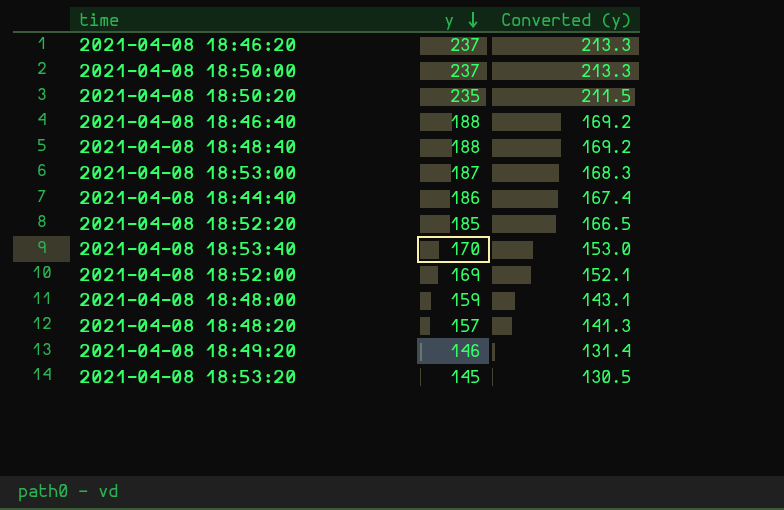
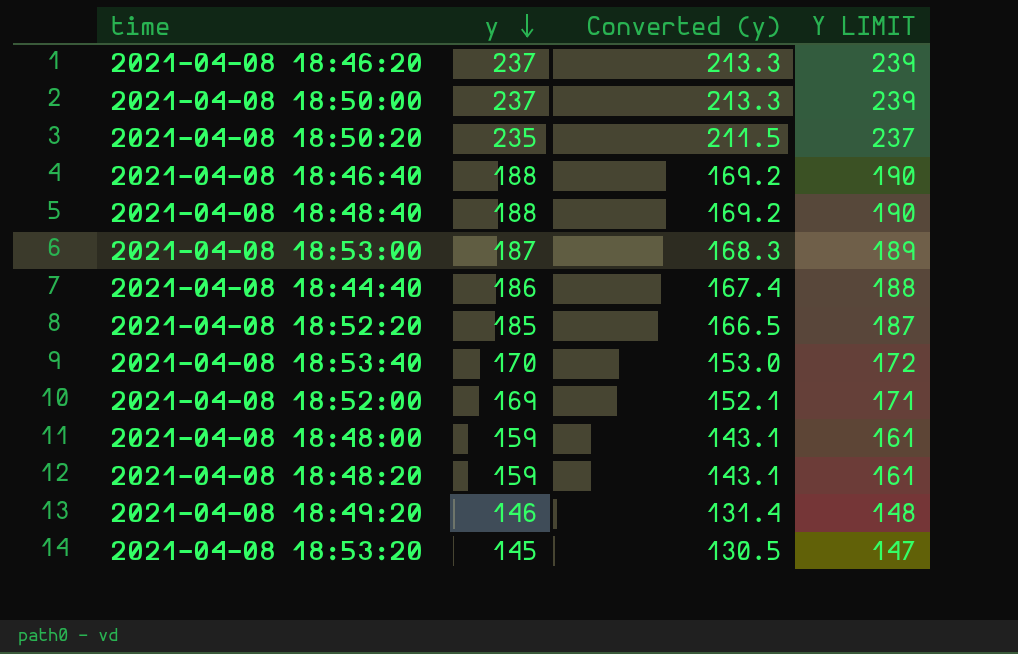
column Y LIMIT | formula: none -> [y] + 2
2021-04-08 18:48:20 | y: 157 -> 159
2021-04-08 18:48:20 | Converted (y): 141.3 -> 143.1

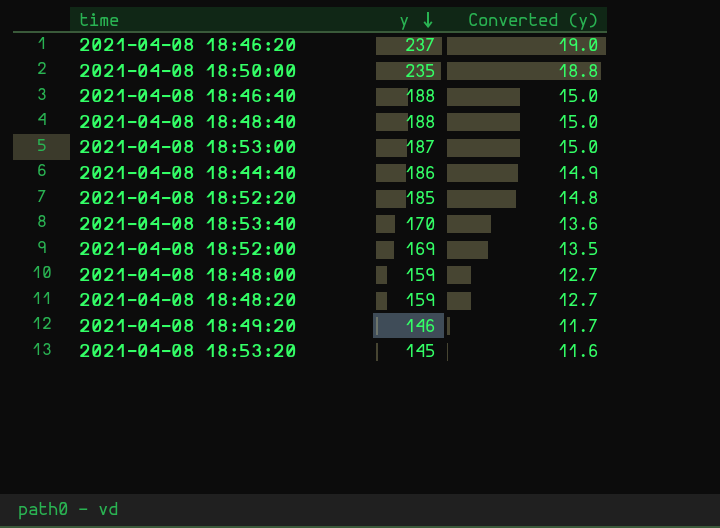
column Y LIMIT | formula: [y] + 2 -> none
column Converted (y) | formula: [y] * 0.9 -> [y] * 0.08
row 2021-04-08 18:50:20: 235 | 211.5 | 237 -> none
2021-04-08 18:50:00 | y: 237 -> 235

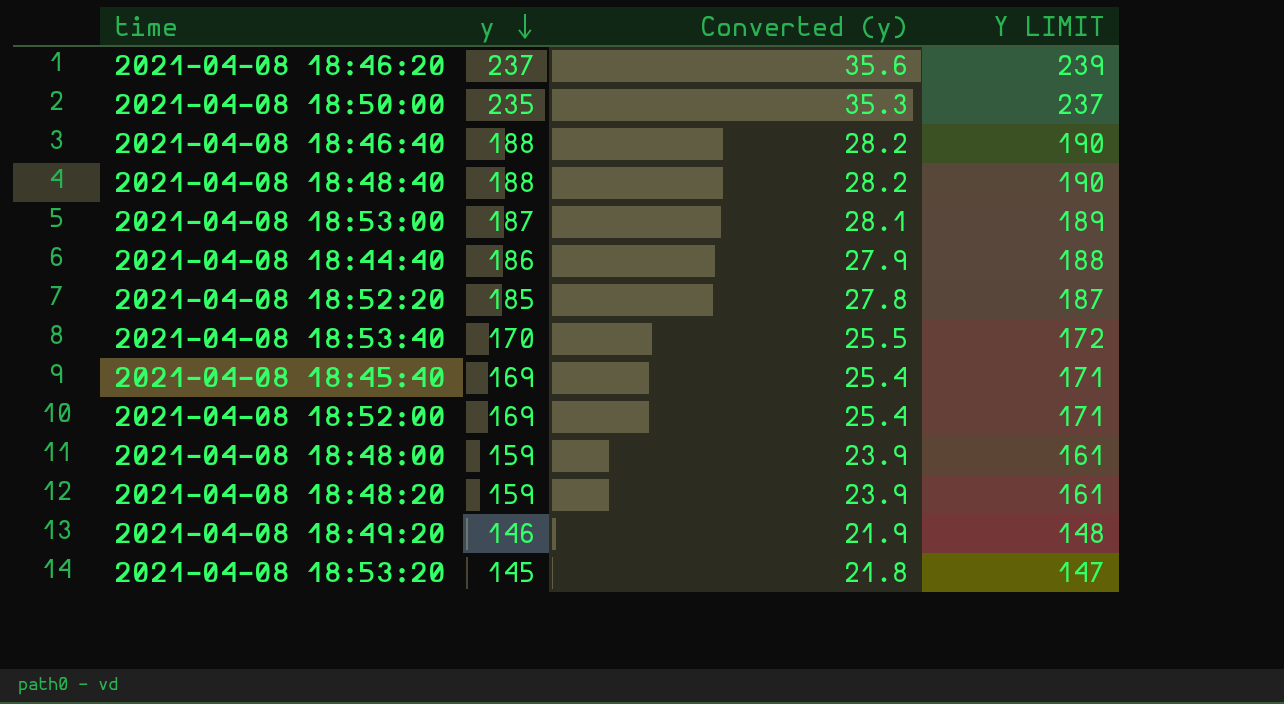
column Converted (y) | formula: [y] * 0.08 -> [y] * 0.15
column Y LIMIT | formula: none -> [y] + 2
row 2021-04-08 18:45:40: none -> 169 | 25.4 | 171

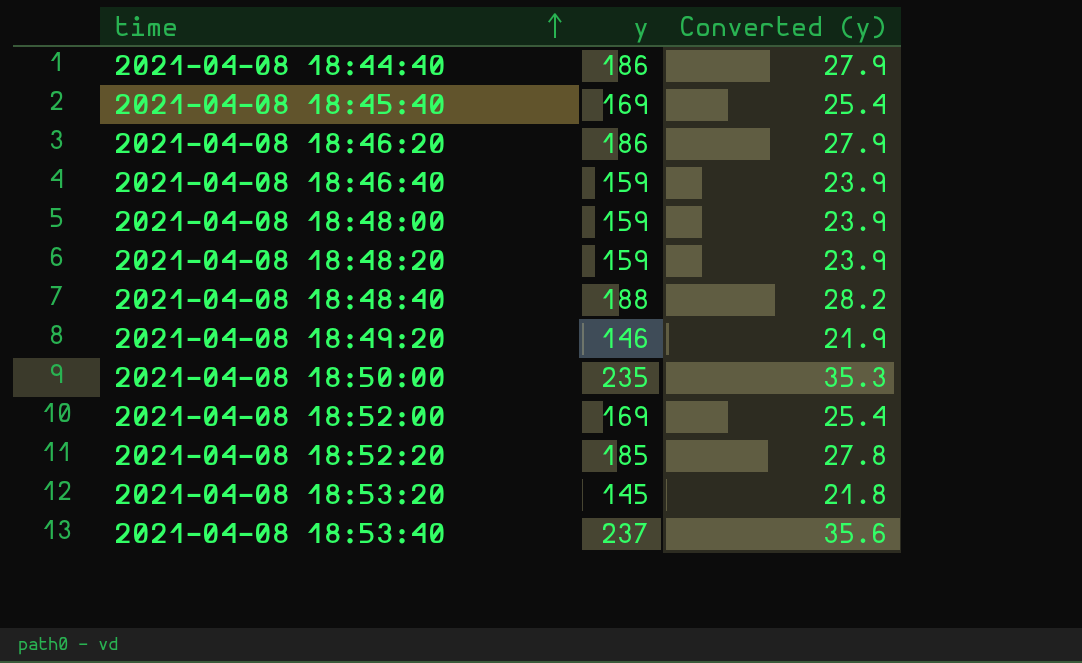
row order: y descending -> time ascending
column Y LIMIT | formula: [y] + 2 -> none
row 2021-04-08 18:53:00: 187 | 28.1 | 189 -> none
2021-04-08 18:46:20 | y: 237 -> 186
2021-04-08 18:46:20 | Converted (y): 35.6 -> 27.9
2021-04-08 18:46:40 | y: 188 -> 159
2021-04-08 18:46:40 | Converted (y): 28.2 -> 23.9
2021-04-08 18:53:40 | y: 170 -> 237
2021-04-08 18:53:40 | Converted (y): 25.5 -> 35.6

